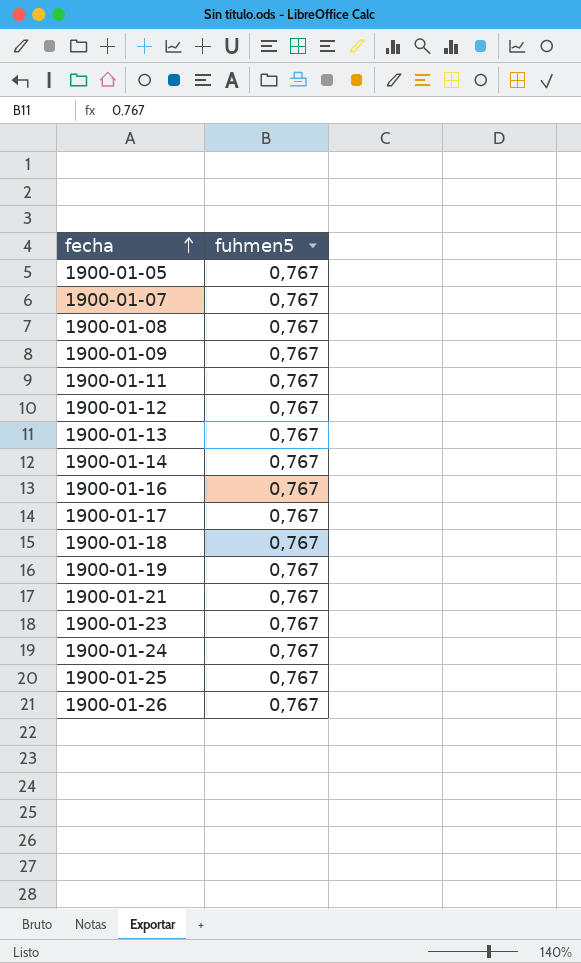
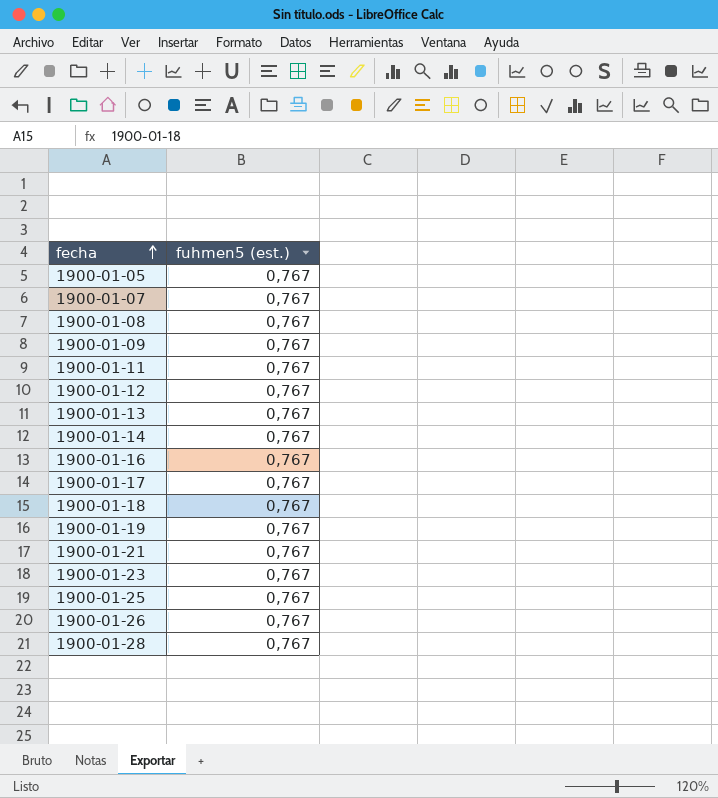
column name: fuhmen5 -> fuhmen5 (est.)
row 1900-01-24: 0,767 -> none
row 1900-01-28: none -> 0,767

